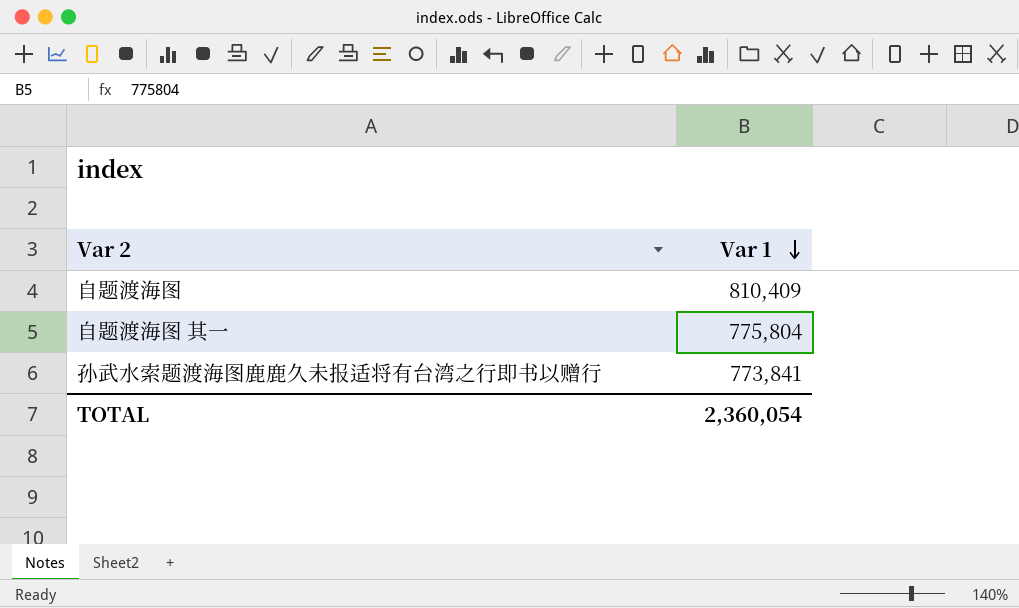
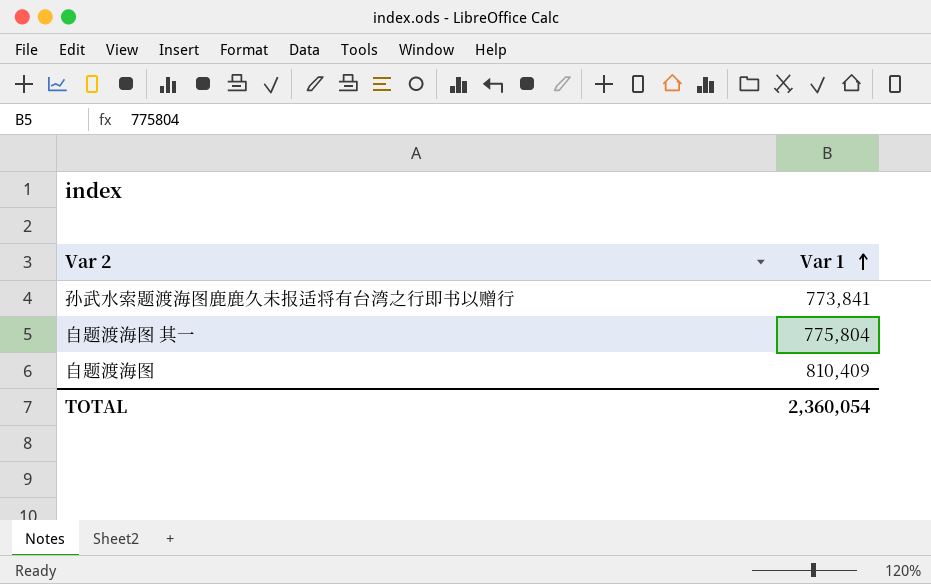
row order: Var 1 descending -> Var 1 ascending

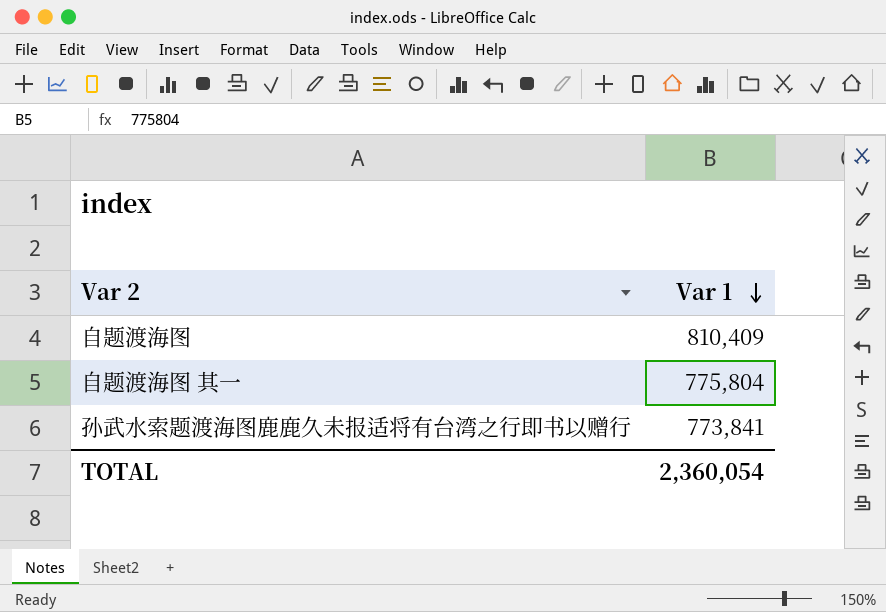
row order: Var 1 ascending -> Var 1 descending

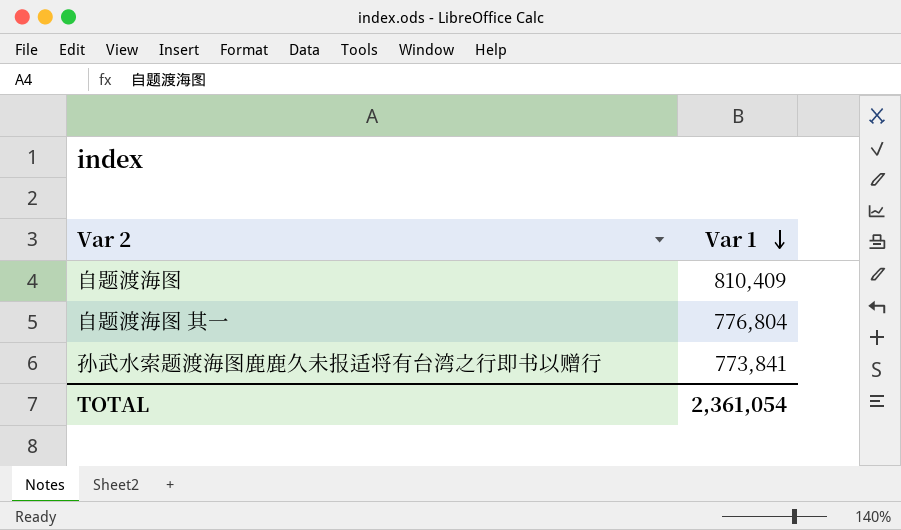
自题渡海图 其一 | Var 1: 775,804 -> 776,804
TOTAL | Var 1: 2,360,054 -> 2,361,054

